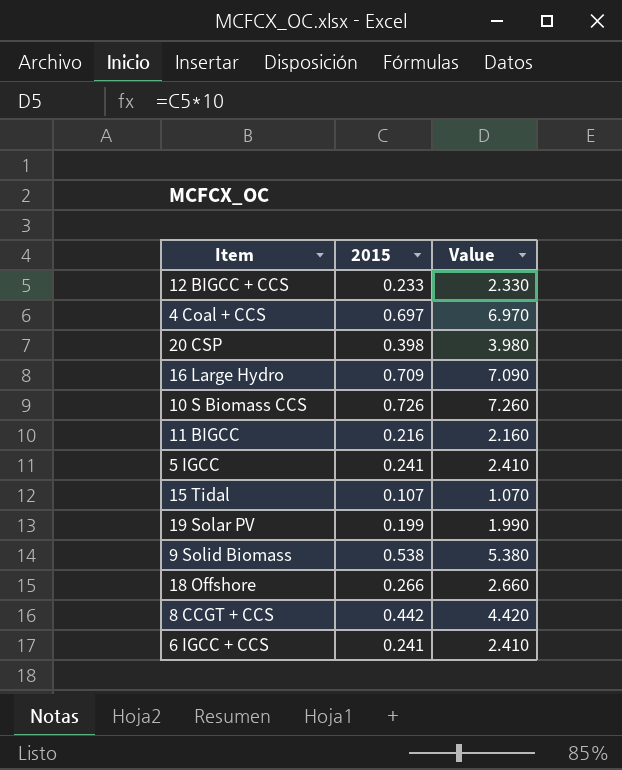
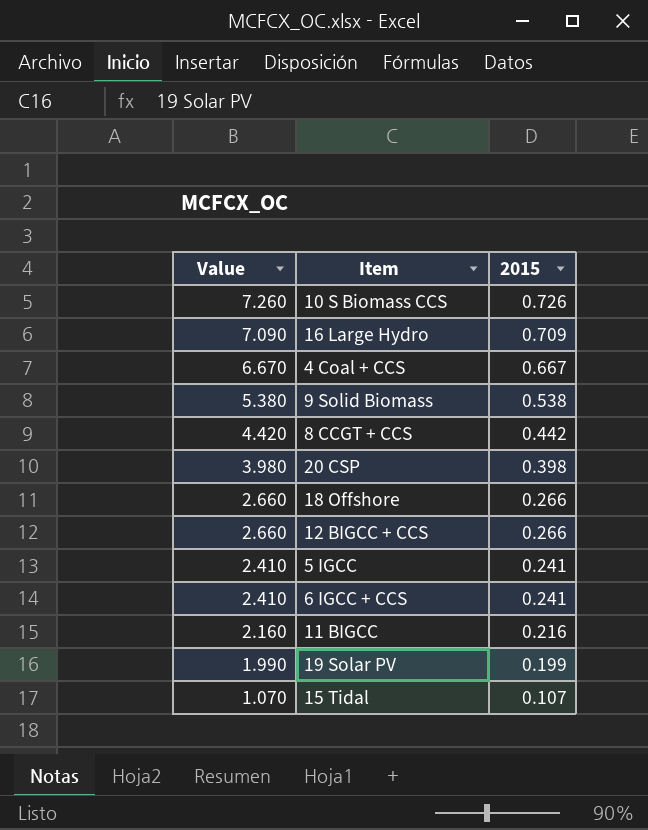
row order: none -> Value descending
column Value | position: 3 -> 1
4 Coal + CCS | Value: 6.970 -> 6.670
4 Coal + CCS | 2015: 0.697 -> 0.667
12 BIGCC + CCS | Value: 2.330 -> 2.660
12 BIGCC + CCS | 2015: 0.233 -> 0.266

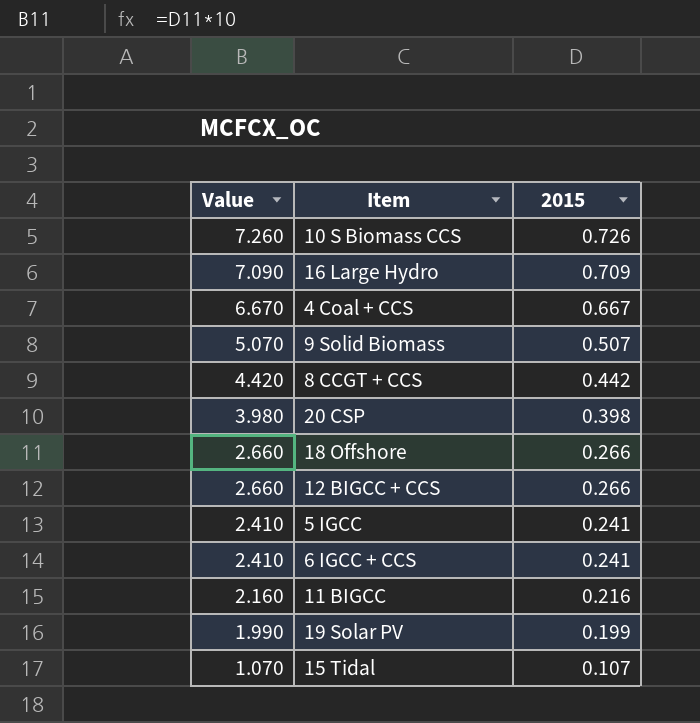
9 Solid Biomass | Value: 5.380 -> 5.070
9 Solid Biomass | 2015: 0.538 -> 0.507

